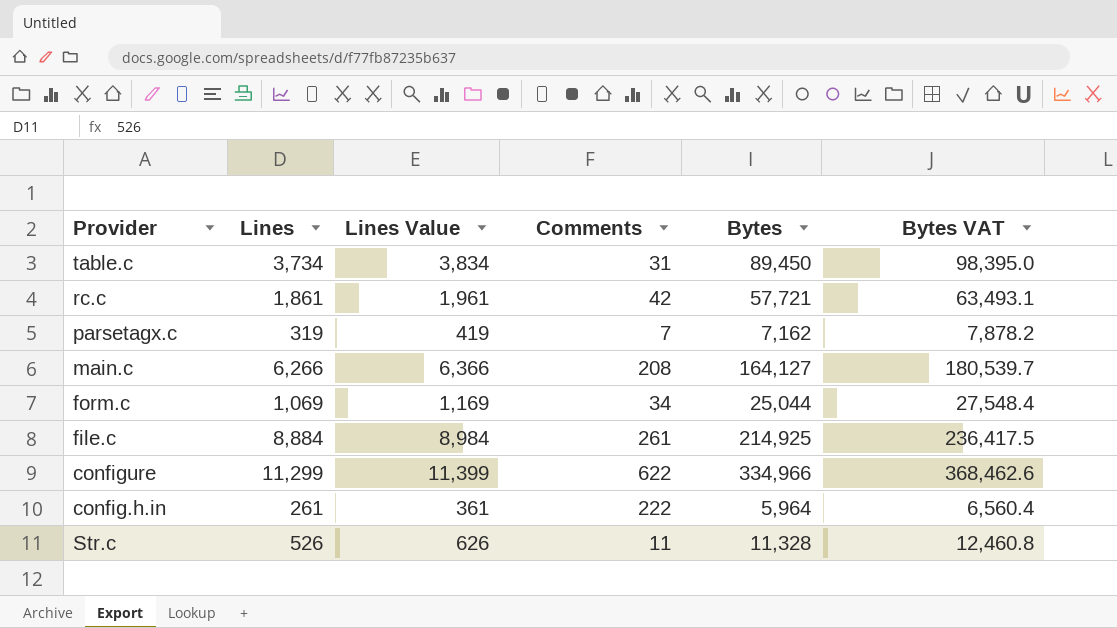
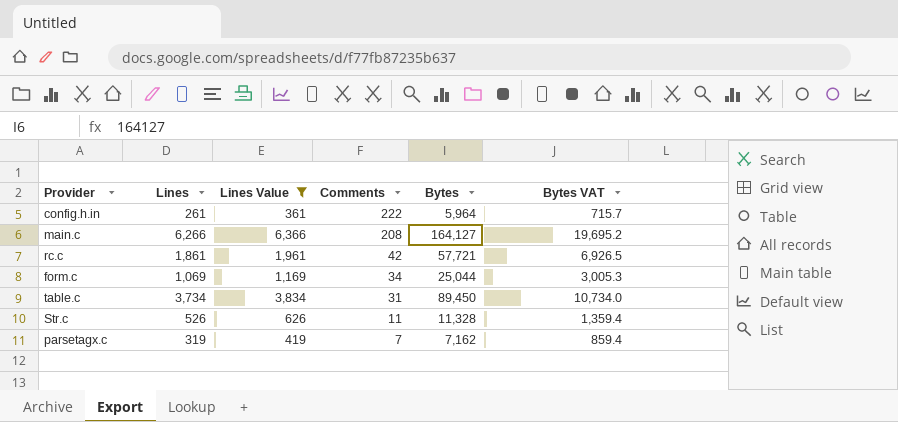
filter: none -> Lines Value <= 6,366
row order: none -> Comments descending
column Bytes VAT | formula: [Bytes] * 1.1 -> [Bytes] * 0.12

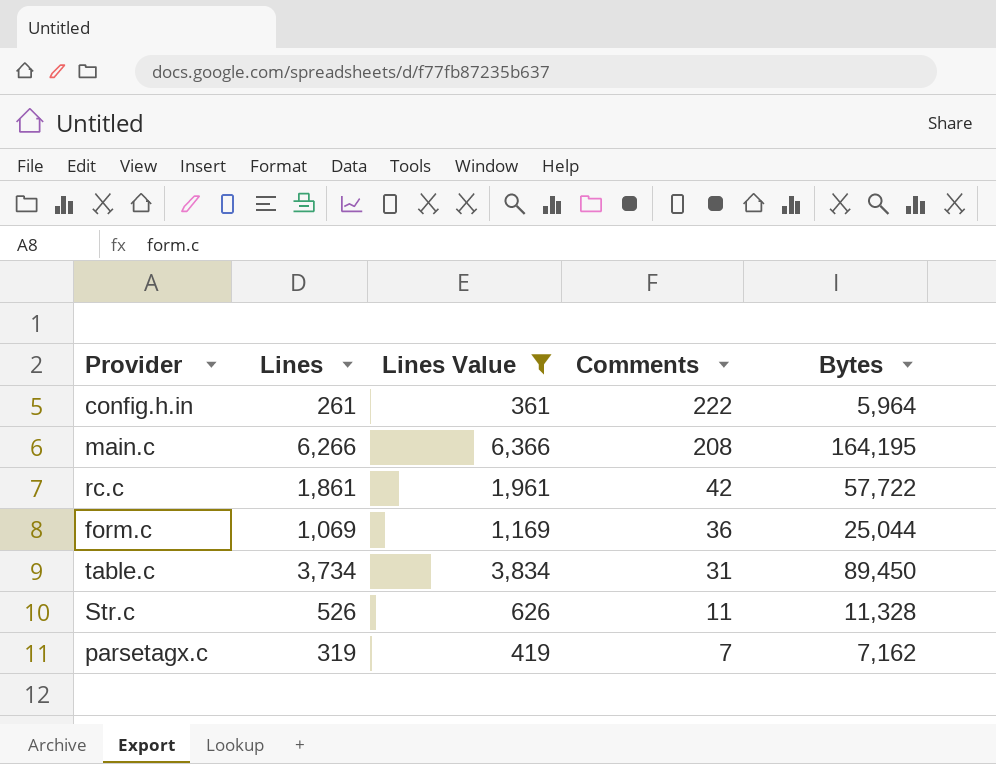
column Bytes VAT | formula: [Bytes] * 0.12 -> none
main.c | Bytes: 164,127 -> 164,195
rc.c | Bytes: 57,721 -> 57,722
form.c | Comments: 34 -> 36

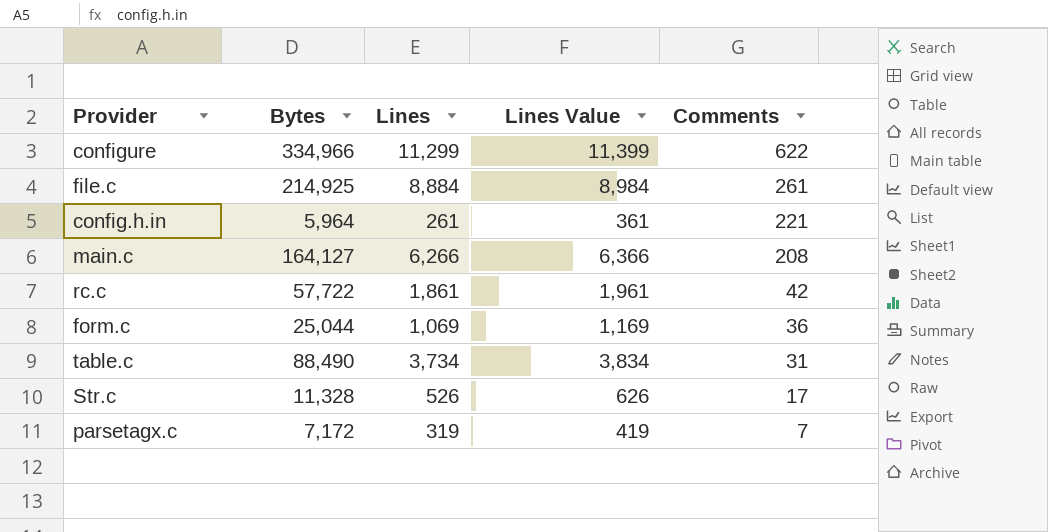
filter: Lines Value <= 6,366 -> none
column Bytes | position: 5 -> 2
config.h.in | Comments: 222 -> 221
main.c | Bytes: 164,195 -> 164,127
table.c | Bytes: 89,450 -> 88,490
Str.c | Comments: 11 -> 17
parsetagx.c | Bytes: 7,162 -> 7,172

